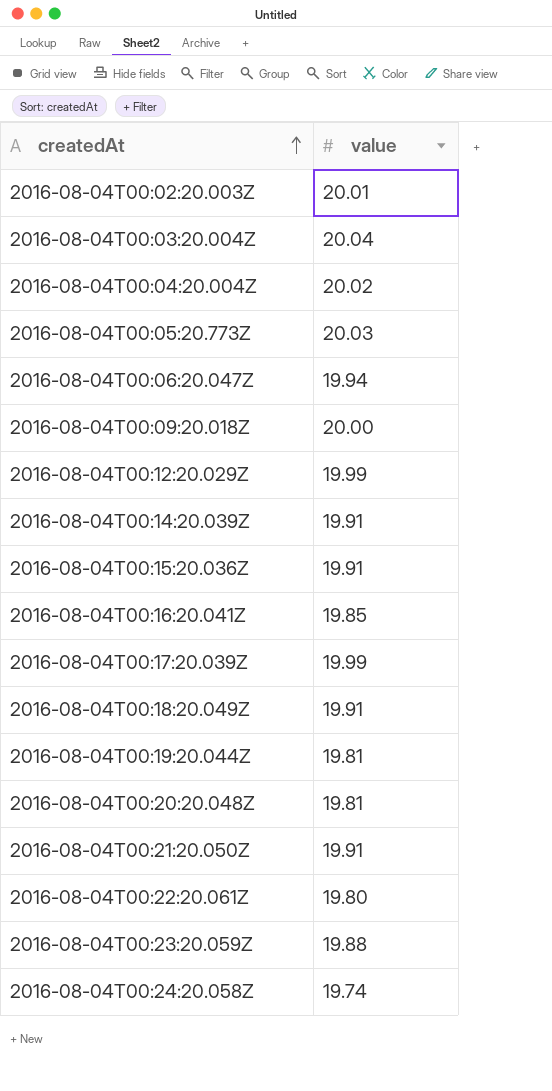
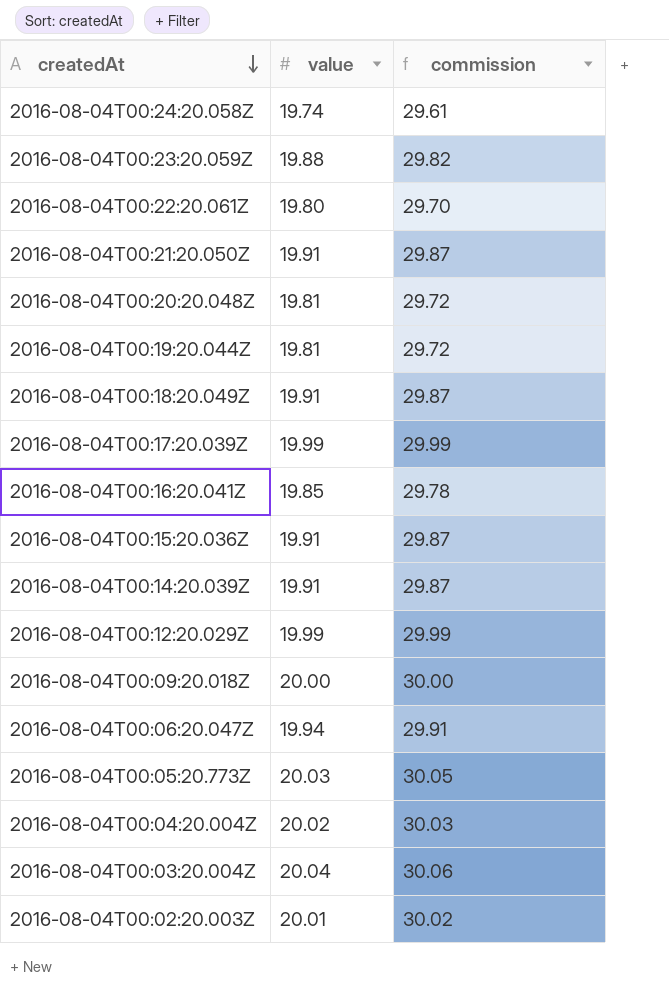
row order: createdAt ascending -> createdAt descending
column commission | formula: none -> [value] * 1.5

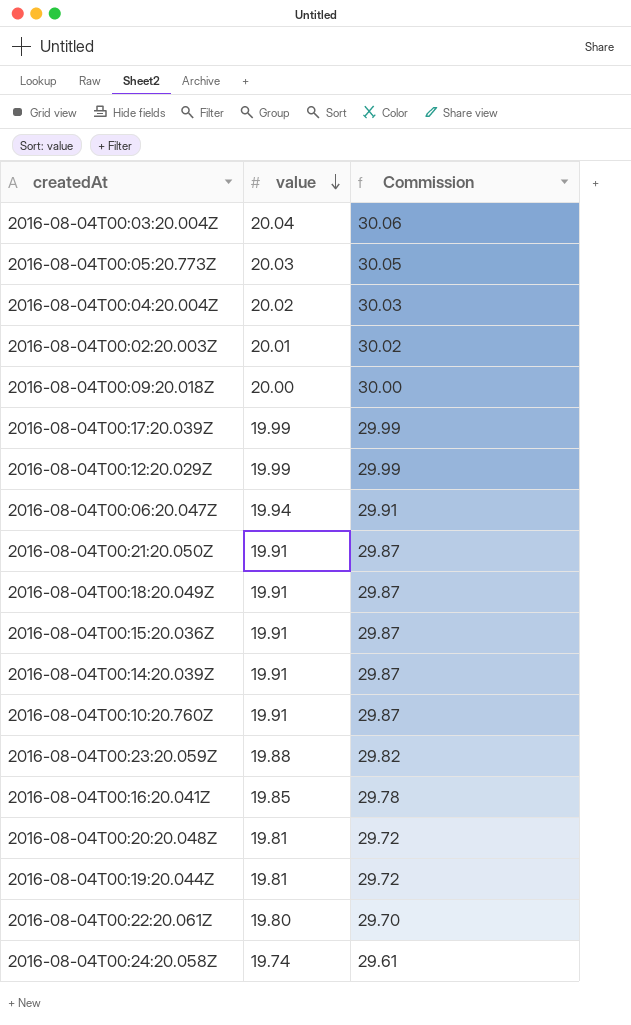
row order: createdAt descending -> value descending
column name: commission -> Commission
row 2016-08-04T00:10:20.760Z: none -> 19.91 | 29.87

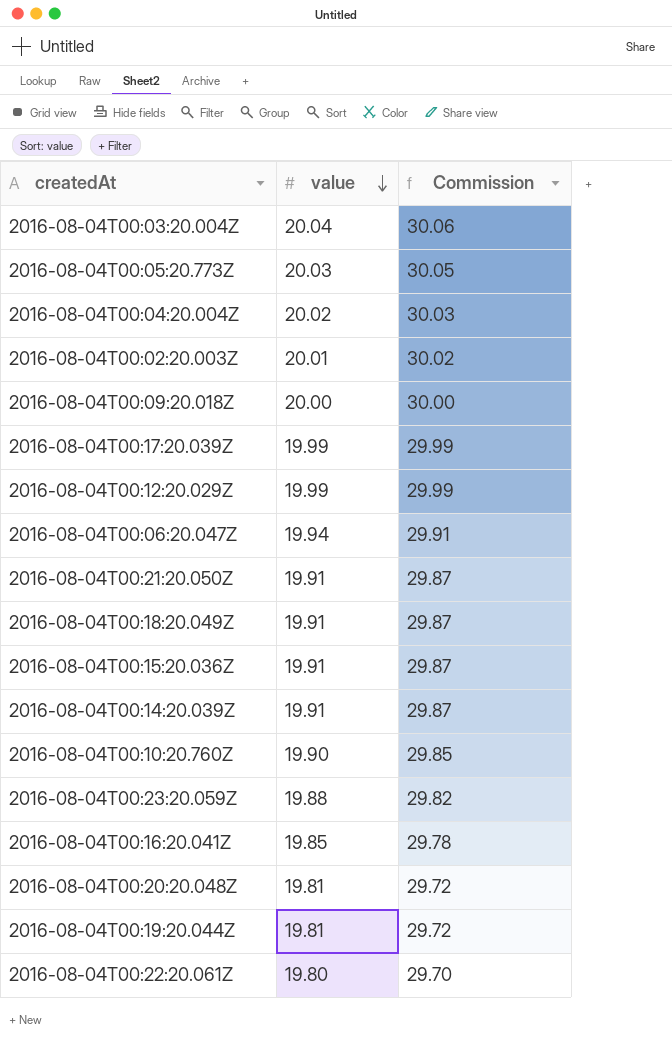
row 2016-08-04T00:24:20.058Z: 19.74 | 29.61 -> none
2016-08-04T00:10:20.760Z | value: 19.91 -> 19.90
2016-08-04T00:10:20.760Z | Commission: 29.87 -> 29.85

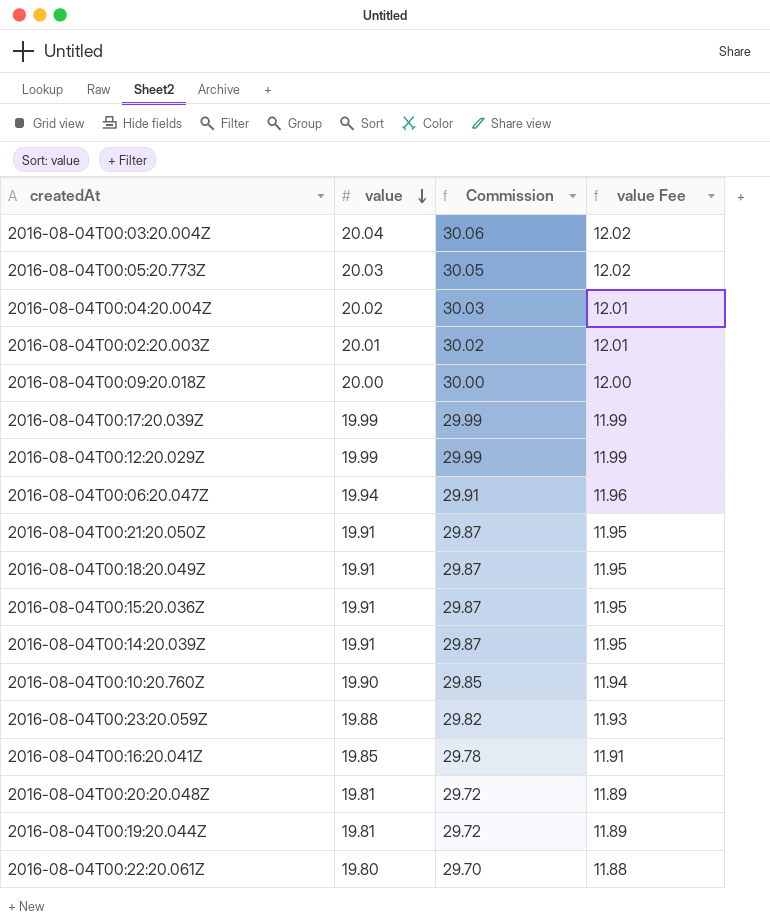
column value Fee | formula: none -> [value] * 0.6

